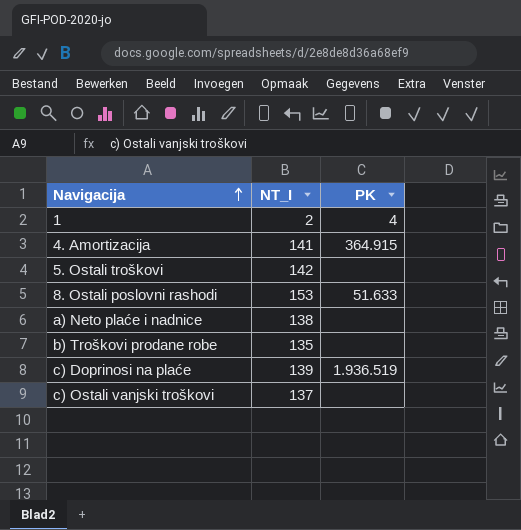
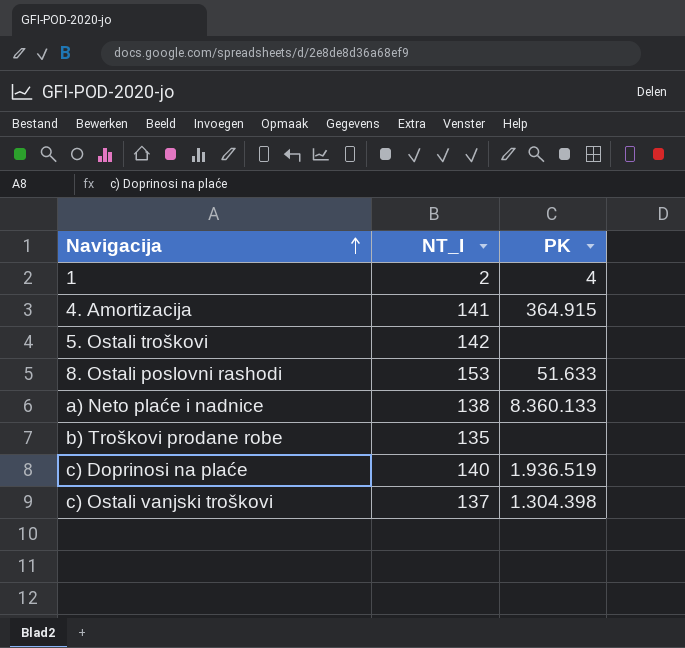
a) Neto plaće i nadnice | PK: none -> 8.360.133
c) Doprinosi na plaće | NT_I: 139 -> 140
c) Ostali vanjski troškovi | PK: none -> 1.304.398

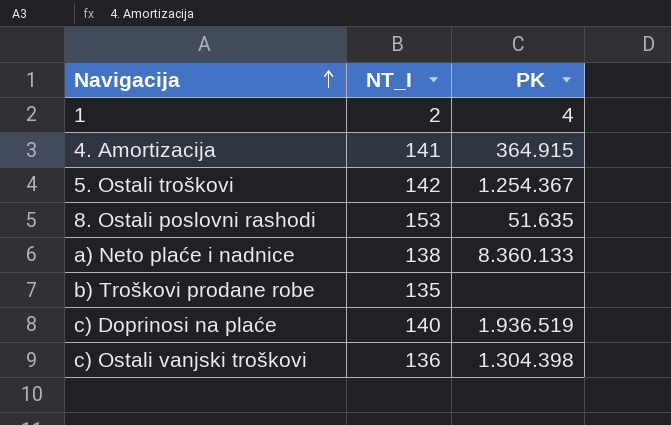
5. Ostali troškovi | PK: none -> 1.254.367
8. Ostali poslovni rashodi | PK: 51.633 -> 51.635
c) Ostali vanjski troškovi | NT_I: 137 -> 136

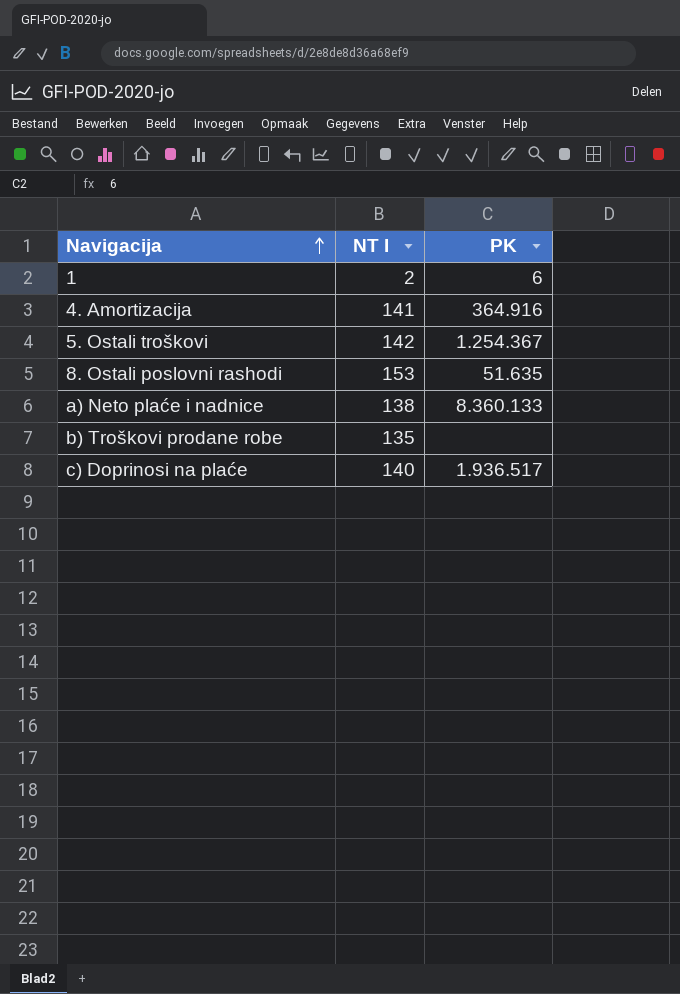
column name: NT_I -> NT I
row c) Ostali vanjski troškovi: 136 | 1.304.398 -> none
1 | PK: 4 -> 6
4. Amortizacija | PK: 364.915 -> 364.916
c) Doprinosi na plaće | PK: 1.936.519 -> 1.936.517

